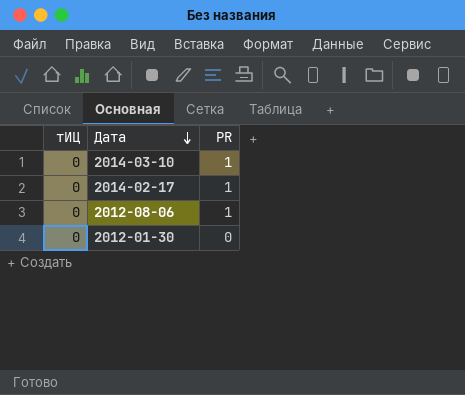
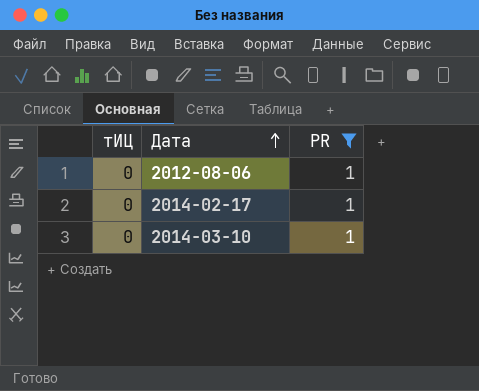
filter: none -> PR = 1
row order: Дата descending -> Дата ascending

